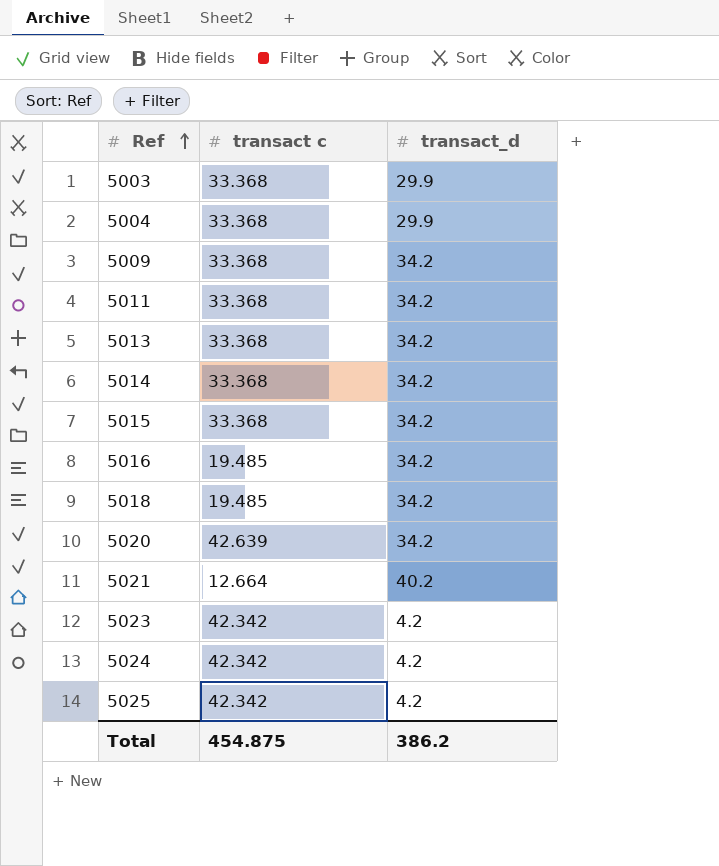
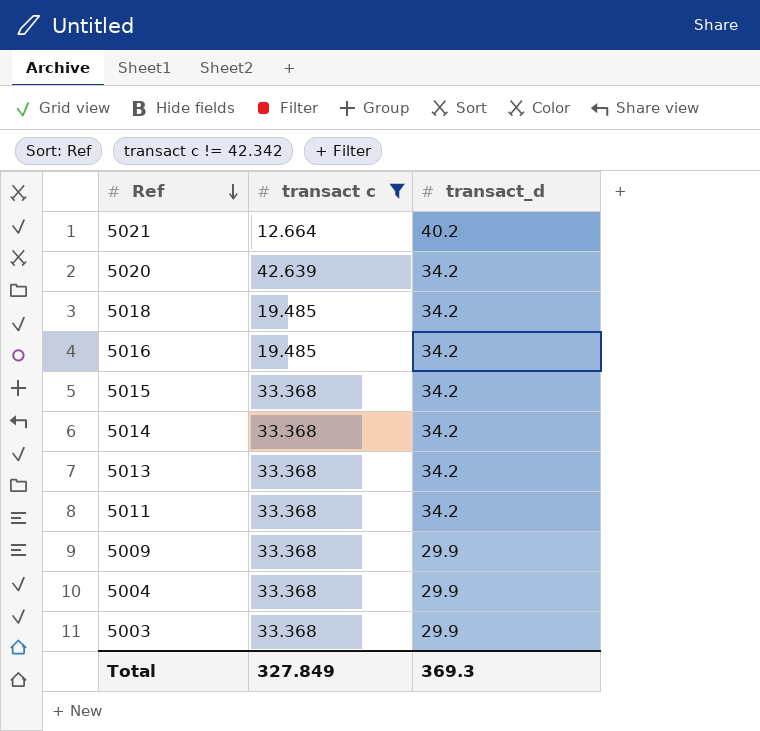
filter: none -> transact c != 42.342
row order: Ref ascending -> Ref descending
5009 | transact_d: 34.2 -> 29.9
Total | transact c: 454.875 -> 327.849
Total | transact_d: 386.2 -> 369.3

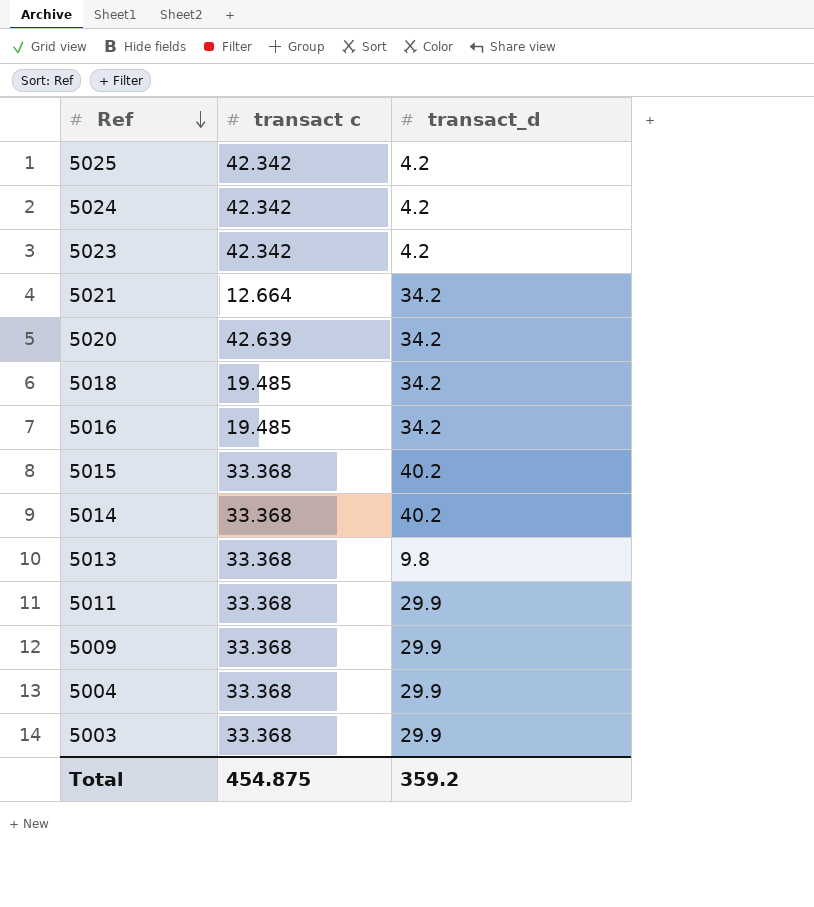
filter: transact c != 42.342 -> none
5021 | transact_d: 40.2 -> 34.2
5015 | transact_d: 34.2 -> 40.2
5014 | transact_d: 34.2 -> 40.2
5013 | transact_d: 34.2 -> 9.8
5011 | transact_d: 34.2 -> 29.9
Total | transact c: 327.849 -> 454.875
Total | transact_d: 369.3 -> 359.2

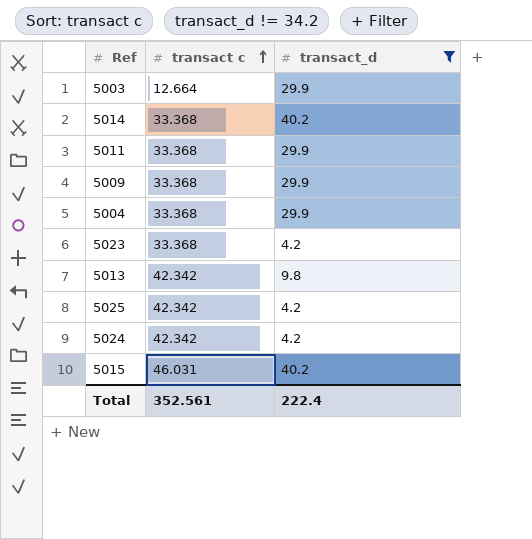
filter: none -> transact_d != 34.2
row order: Ref descending -> transact c ascending
5003 | transact c: 33.368 -> 12.664
5023 | transact c: 42.342 -> 33.368
5013 | transact c: 33.368 -> 42.342
5015 | transact c: 33.368 -> 46.031
Total | transact c: 454.875 -> 352.561
Total | transact_d: 359.2 -> 222.4

